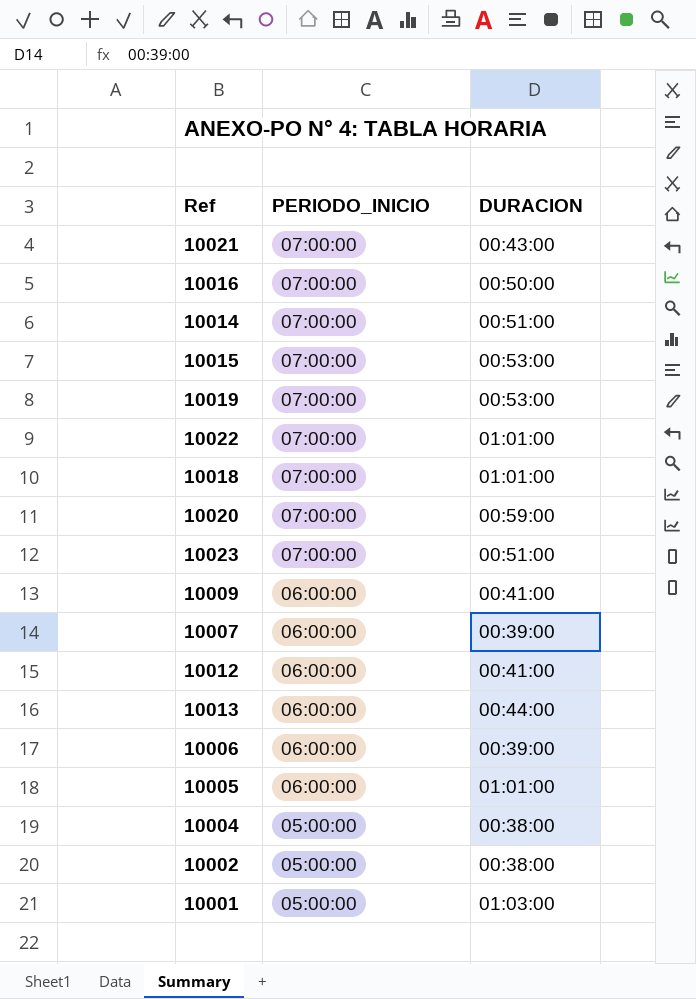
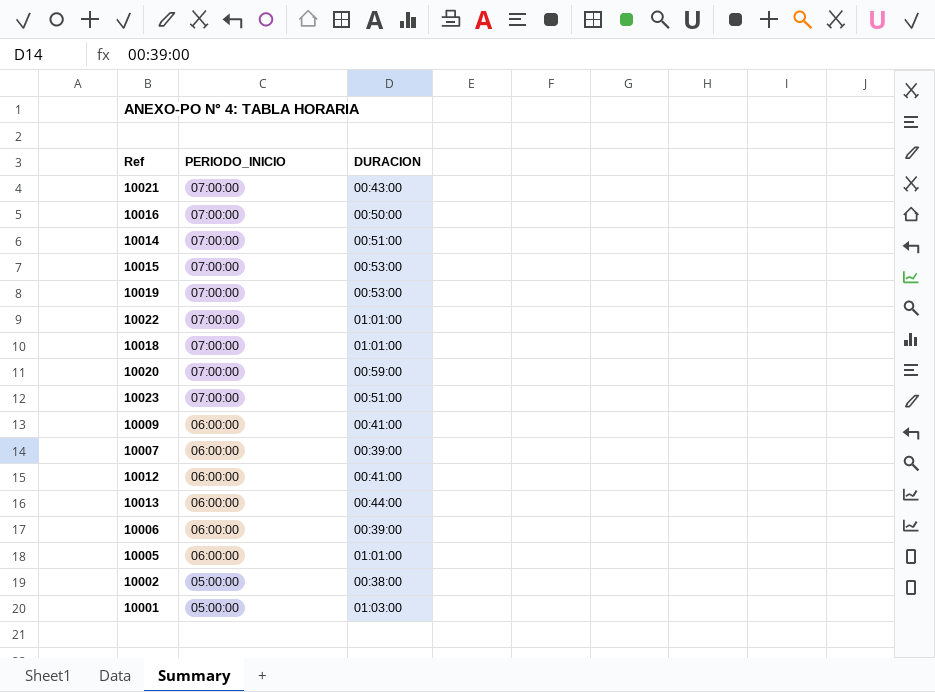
row 10004: 05:00:00 | 00:38:00 -> none

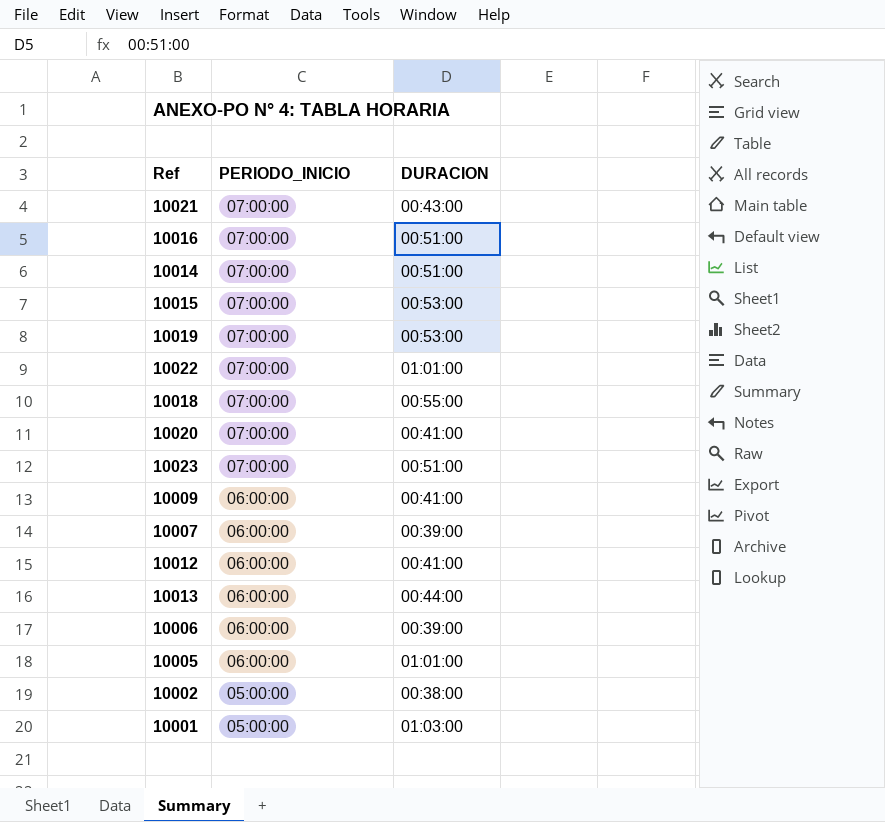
10016 | DURACION: 00:50:00 -> 00:51:00
10018 | DURACION: 01:01:00 -> 00:55:00
10020 | DURACION: 00:59:00 -> 00:41:00

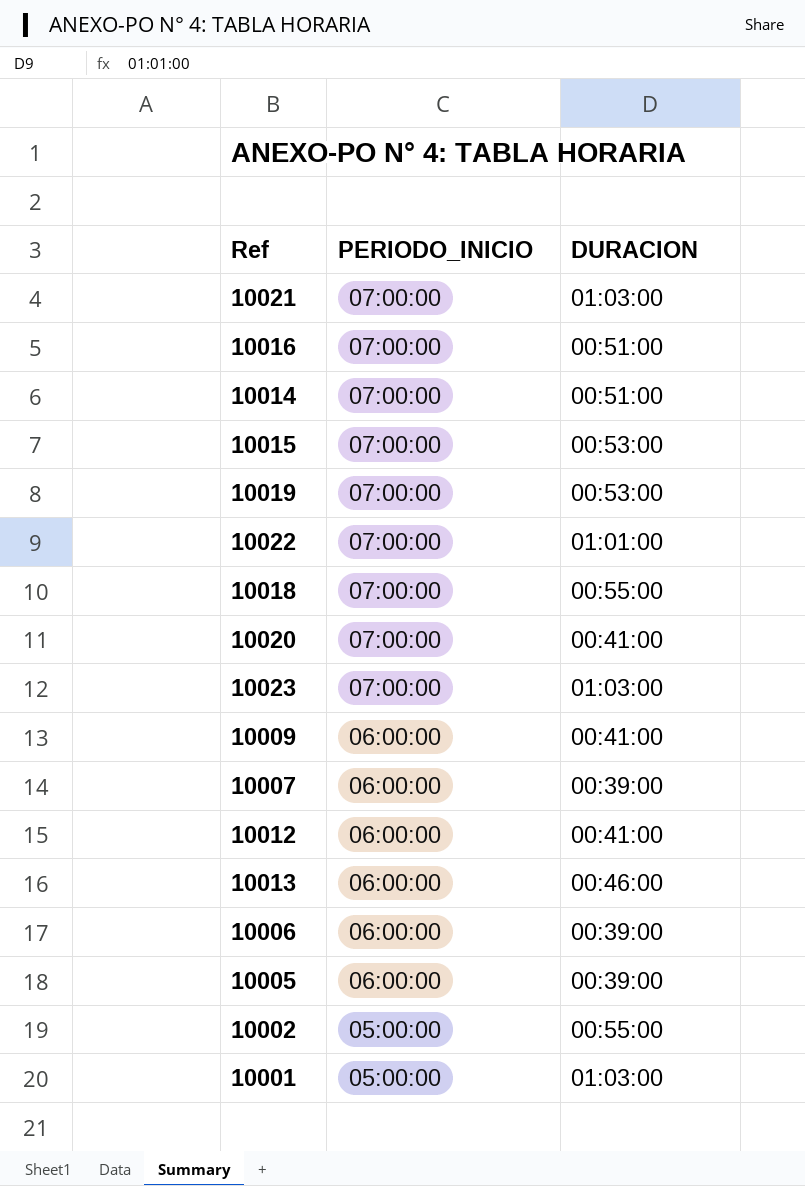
10021 | DURACION: 00:43:00 -> 01:03:00
10023 | DURACION: 00:51:00 -> 01:03:00
10013 | DURACION: 00:44:00 -> 00:46:00
10005 | DURACION: 01:01:00 -> 00:39:00
10002 | DURACION: 00:38:00 -> 00:55:00

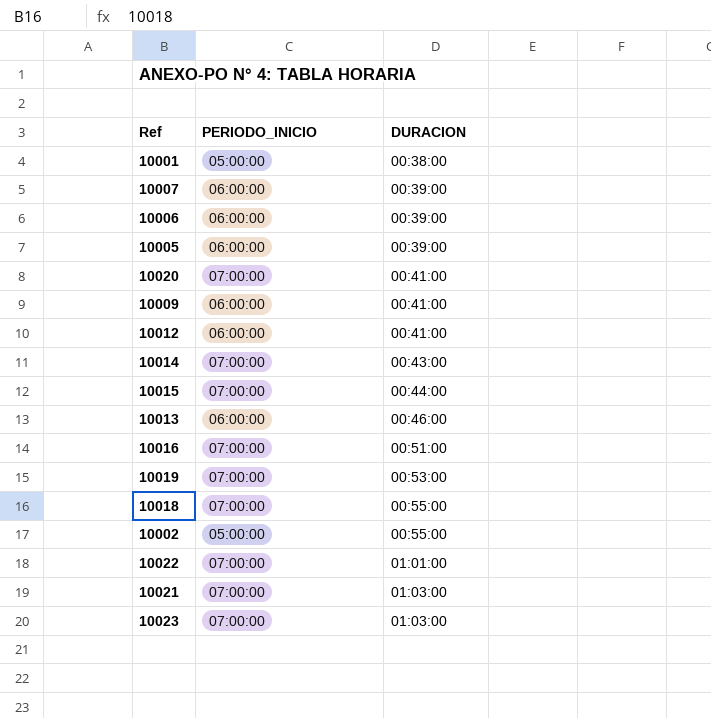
row order: PERIODO_INICIO descending -> DURACION ascending
10001 | DURACION: 01:03:00 -> 00:38:00
10014 | DURACION: 00:51:00 -> 00:43:00
10015 | DURACION: 00:53:00 -> 00:44:00

